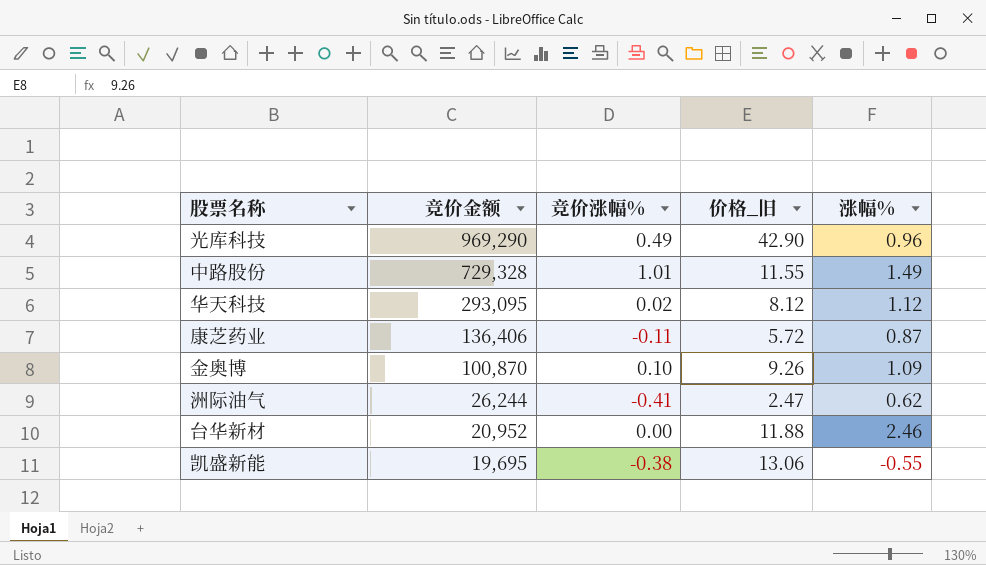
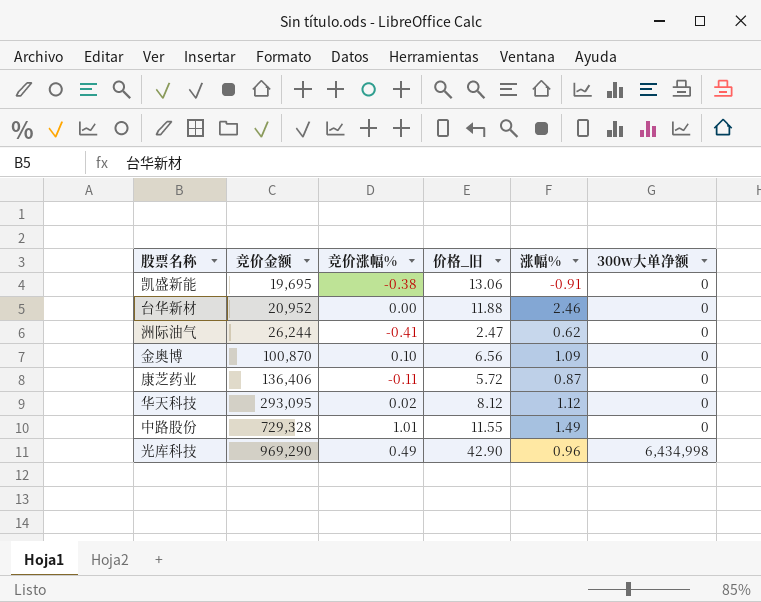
row order: 竞价金额 descending -> 竞价金额 ascending
column 300w大单净额 | position: none -> 6
凯盛新能 | 涨幅%: -0.55 -> -0.91
金奥博 | 价格_旧: 9.26 -> 6.56

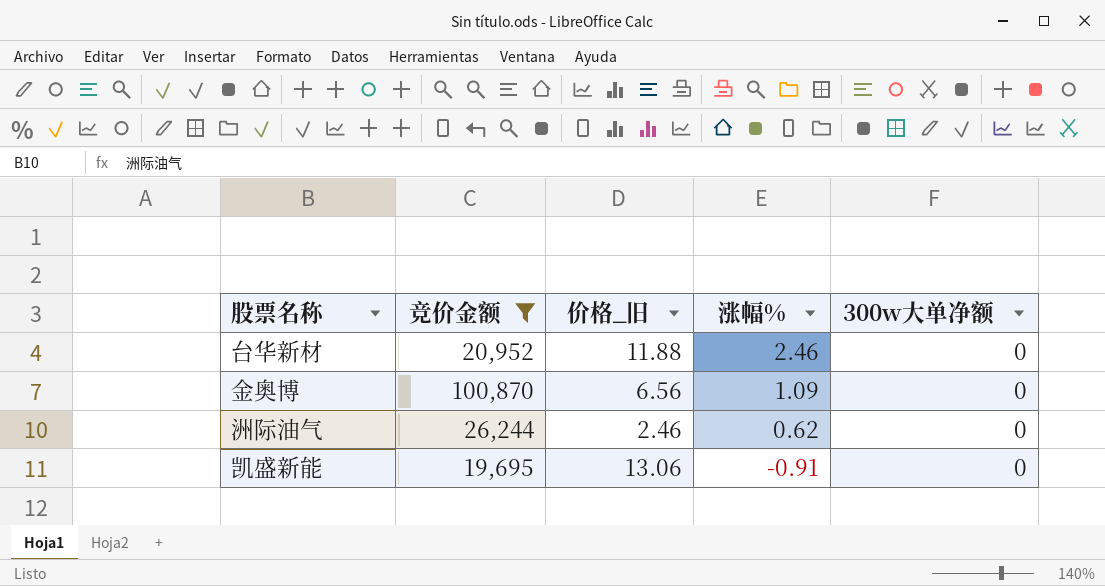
filter: none -> 竞价金额 <= 100,870
row order: 竞价金额 ascending -> 涨幅% descending
column 竞价涨幅% | position: 3 -> none
洲际油气 | 价格_旧: 2.47 -> 2.46

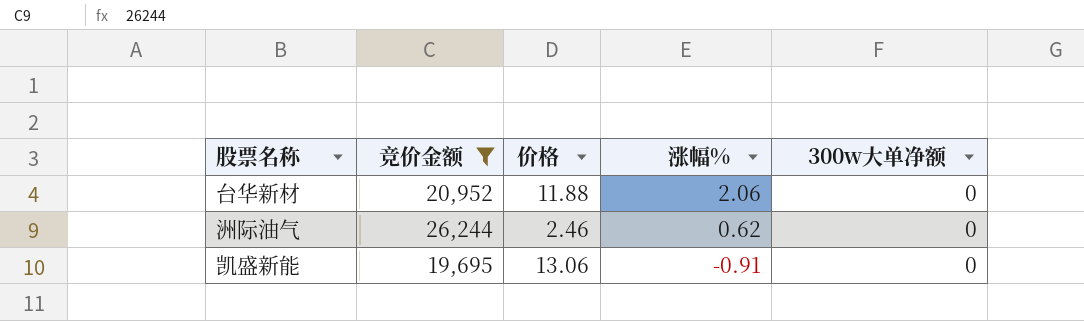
column name: 价格_旧 -> 价格
row 金奥博: 100,870 | 6.56 | 1.09 | 0 -> none
台华新材 | 涨幅%: 2.46 -> 2.06

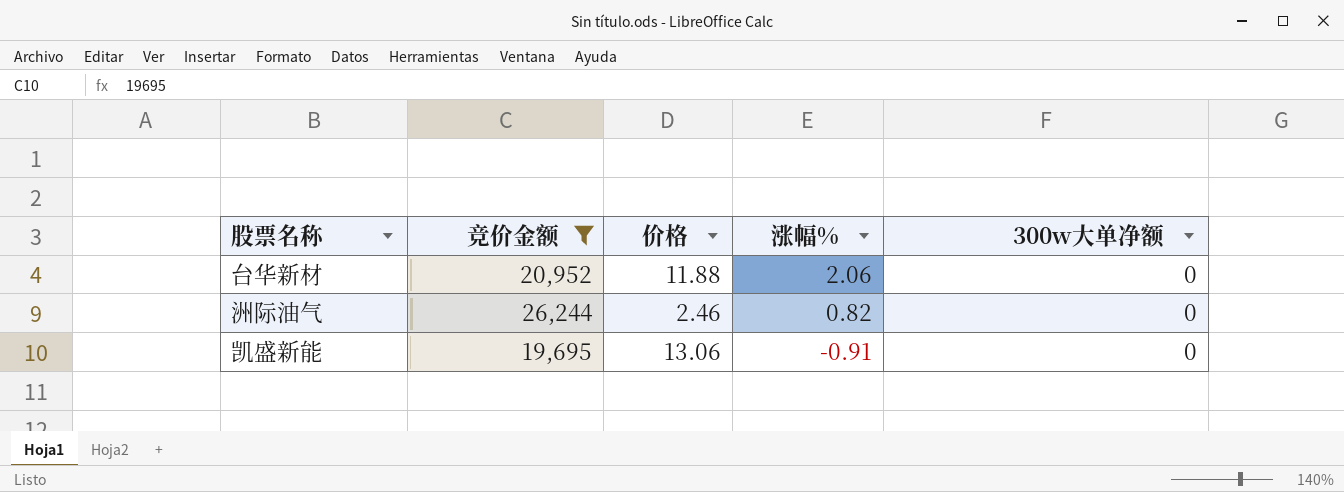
洲际油气 | 涨幅%: 0.62 -> 0.82

